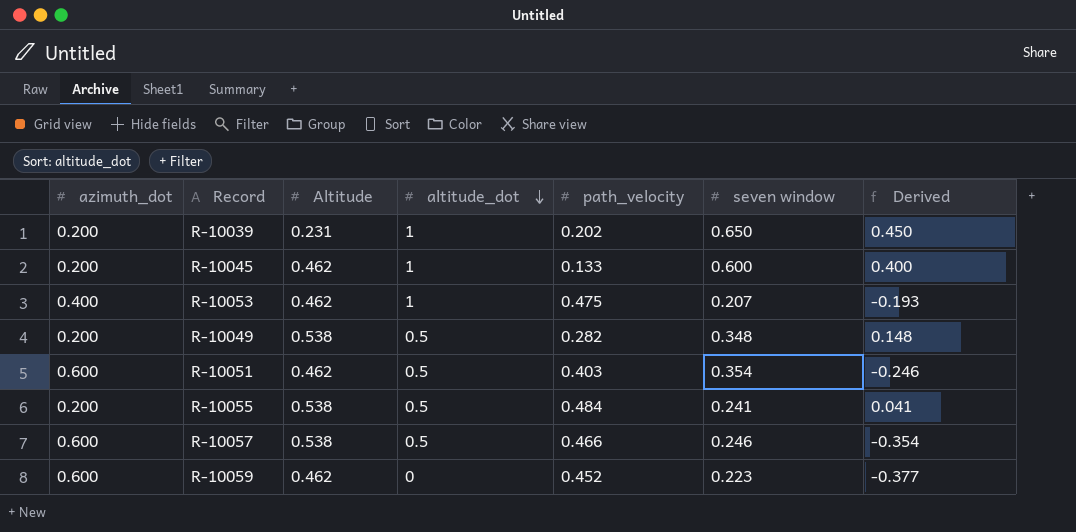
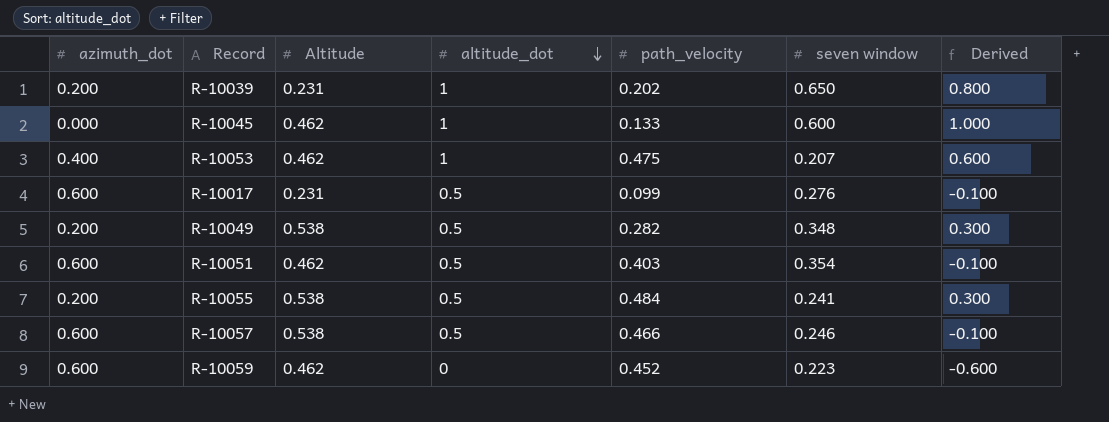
column Derived | formula: [seven window] - [azimuth_dot] -> [altitude_dot] - [azimuth_dot]
R-10045 | azimuth_dot: 0.200 -> 0.000
row R-10017: none -> 0.600 | 0.231 | 0.5 | 0.099 | 0.276 | -0.100

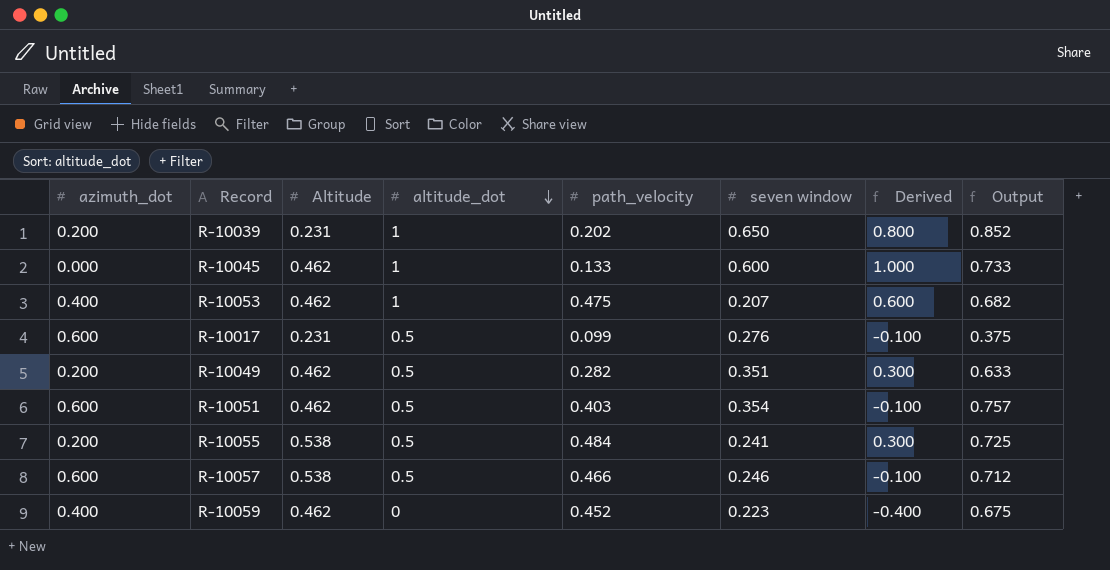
column Output | formula: none -> [path_velocity] + [seven window]
R-10049 | Altitude: 0.538 -> 0.462
R-10049 | seven window: 0.348 -> 0.351
R-10059 | azimuth_dot: 0.600 -> 0.400
R-10059 | Derived: -0.600 -> -0.400

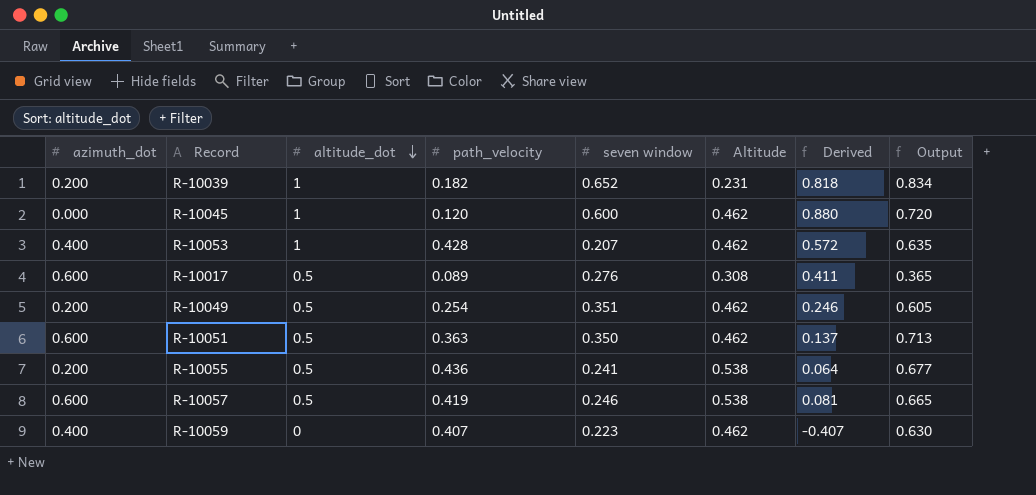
column Altitude | position: 3 -> 6
column Derived | formula: [altitude_dot] - [azimuth_dot] -> [altitude_dot] - [path_velocity]
R-10039 | path_velocity: 0.202 -> 0.182
R-10039 | seven window: 0.650 -> 0.652
R-10039 | Output: 0.852 -> 0.834
R-10045 | path_velocity: 0.133 -> 0.120
R-10045 | Output: 0.733 -> 0.720
R-10053 | path_velocity: 0.475 -> 0.428
R-10053 | Output: 0.682 -> 0.635
R-10017 | path_velocity: 0.099 -> 0.089
R-10017 | Altitude: 0.231 -> 0.308
R-10017 | Output: 0.375 -> 0.365
R-10049 | path_velocity: 0.282 -> 0.254
R-10049 | Output: 0.633 -> 0.605
R-10051 | path_velocity: 0.403 -> 0.363
R-10051 | seven window: 0.354 -> 0.350
R-10051 | Output: 0.757 -> 0.713
R-10055 | path_velocity: 0.484 -> 0.436
R-10055 | Output: 0.725 -> 0.677
R-10057 | path_velocity: 0.466 -> 0.419
R-10057 | Output: 0.712 -> 0.665
R-10059 | path_velocity: 0.452 -> 0.407
R-10059 | Output: 0.675 -> 0.630

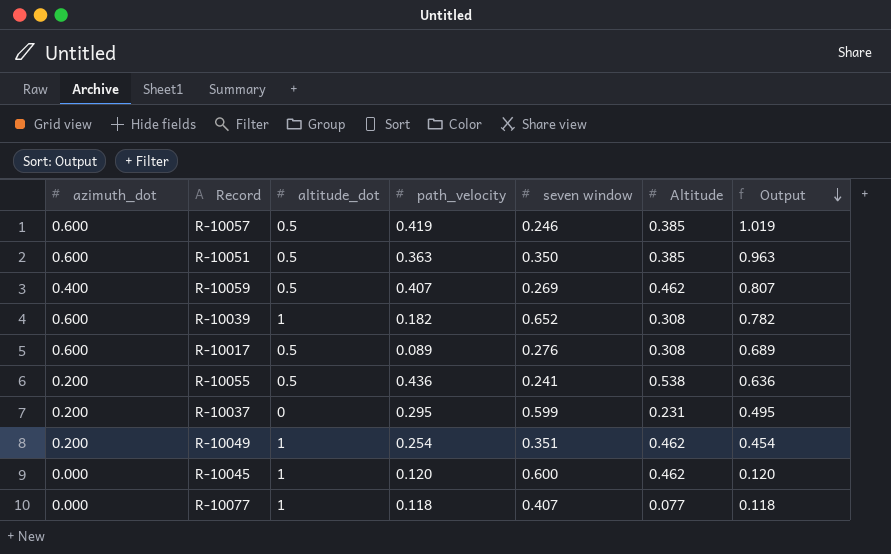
row order: altitude_dot descending -> Output descending
column Derived | formula: [altitude_dot] - [path_velocity] -> none
column Output | formula: [path_velocity] + [seven window] -> [azimuth_dot] + [path_velocity]
row R-10053: 0.400 | 1 | 0.428 | 0.207 | 0.462 | 0.572 | 0.635 -> none
R-10057 | Altitude: 0.538 -> 0.385
R-10051 | Altitude: 0.462 -> 0.385
R-10059 | altitude_dot: 0 -> 0.5
R-10059 | seven window: 0.223 -> 0.269
R-10039 | azimuth_dot: 0.200 -> 0.600
R-10039 | Altitude: 0.231 -> 0.308
row R-10037: none -> 0.200 | 0 | 0.295 | 0.599 | 0.231 | 0.495
R-10049 | altitude_dot: 0.5 -> 1
row R-10077: none -> 0.000 | 1 | 0.118 | 0.407 | 0.077 | 0.118

